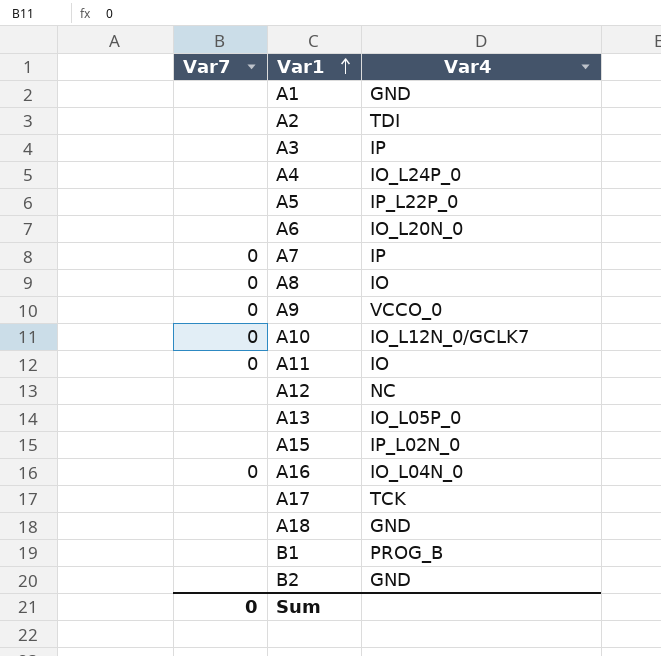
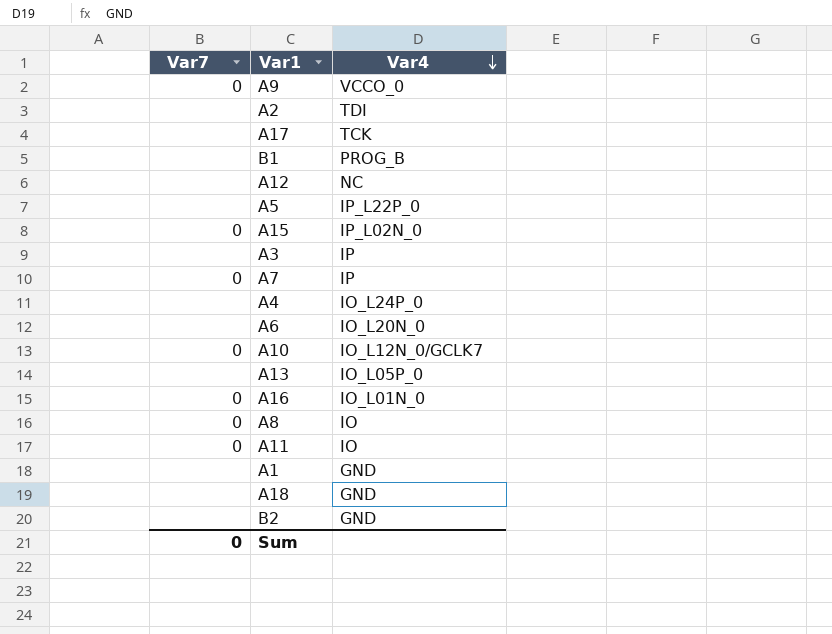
row order: Var1 ascending -> Var4 descending
A15 | Var7: none -> 0
A16 | Var4: IO_L04N_0 -> IO_L01N_0

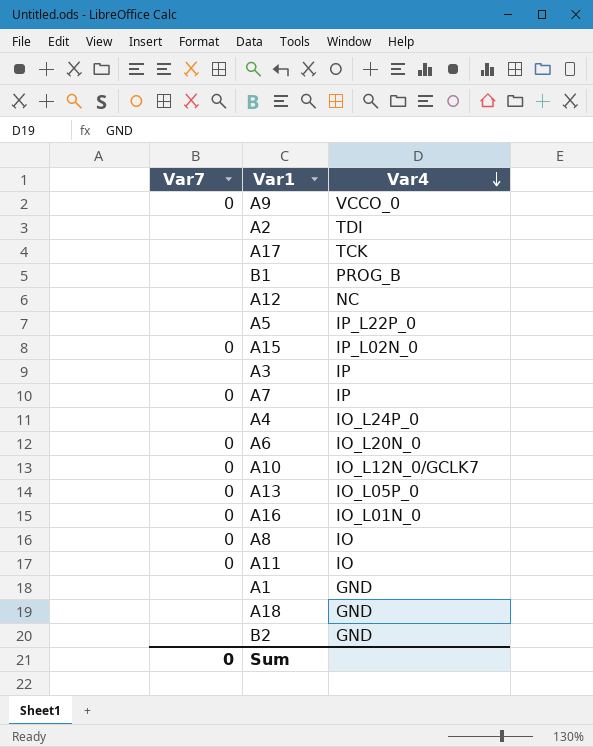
A6 | Var7: none -> 0
A13 | Var7: none -> 0

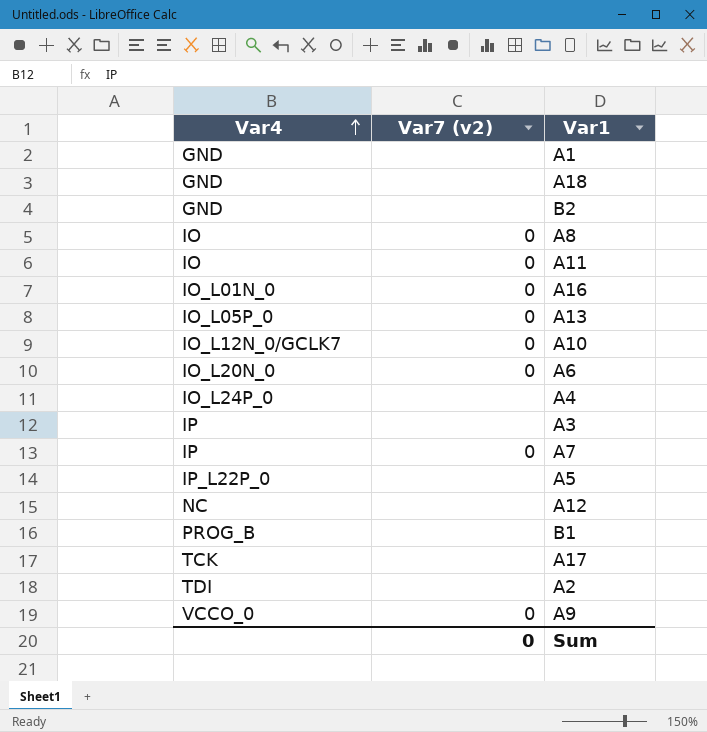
row order: Var4 descending -> Var4 ascending
column Var4 | position: 3 -> 1
column name: Var7 -> Var7 (v2)
row A15: 0 | IP_L02N_0 -> none

